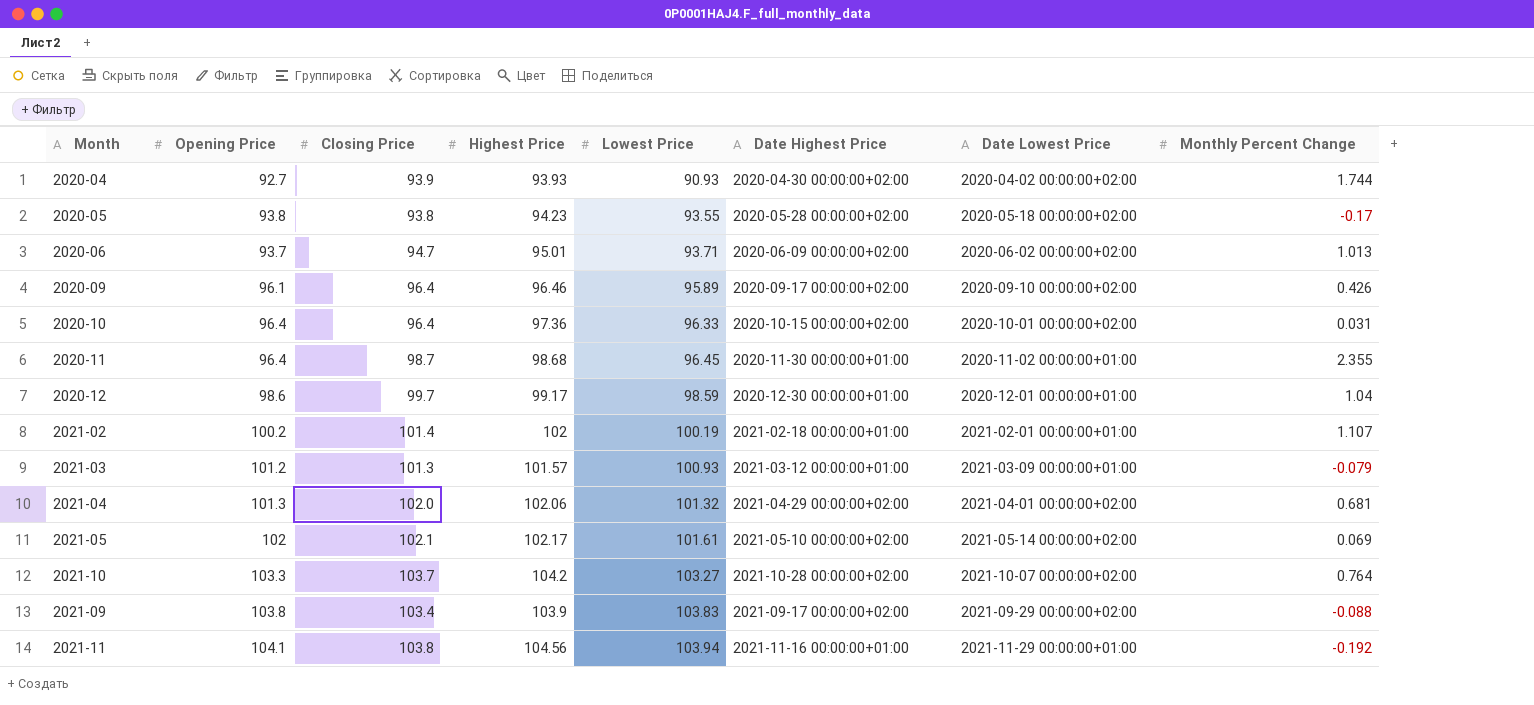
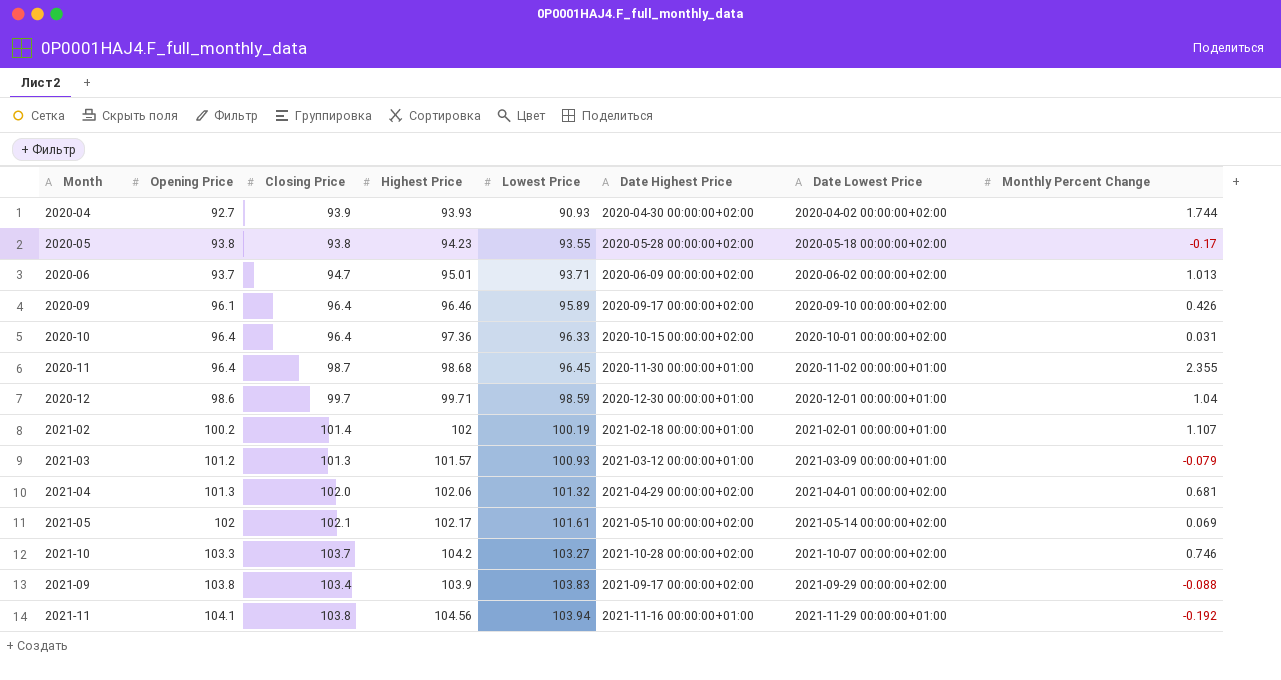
2020-12 | Highest Price: 99.17 -> 99.71
2021-10 | Monthly Percent Change: 0.764 -> 0.746

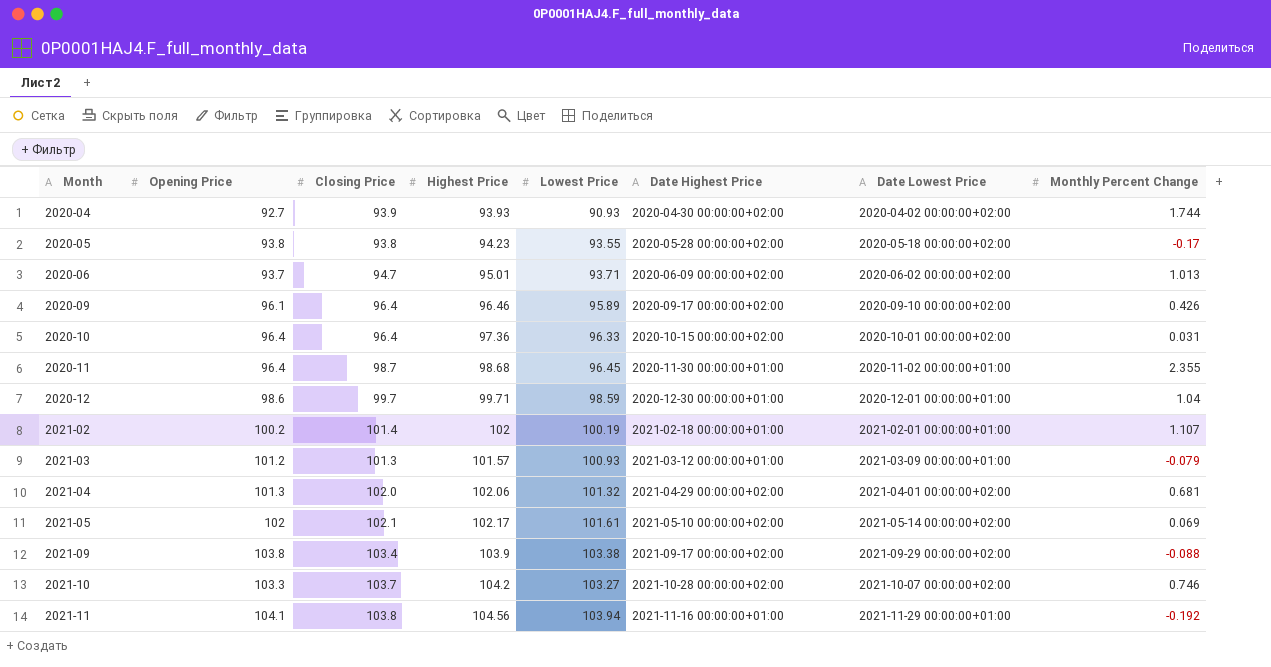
row order: Lowest Price ascending -> Month ascending
2021-09 | Lowest Price: 103.83 -> 103.38

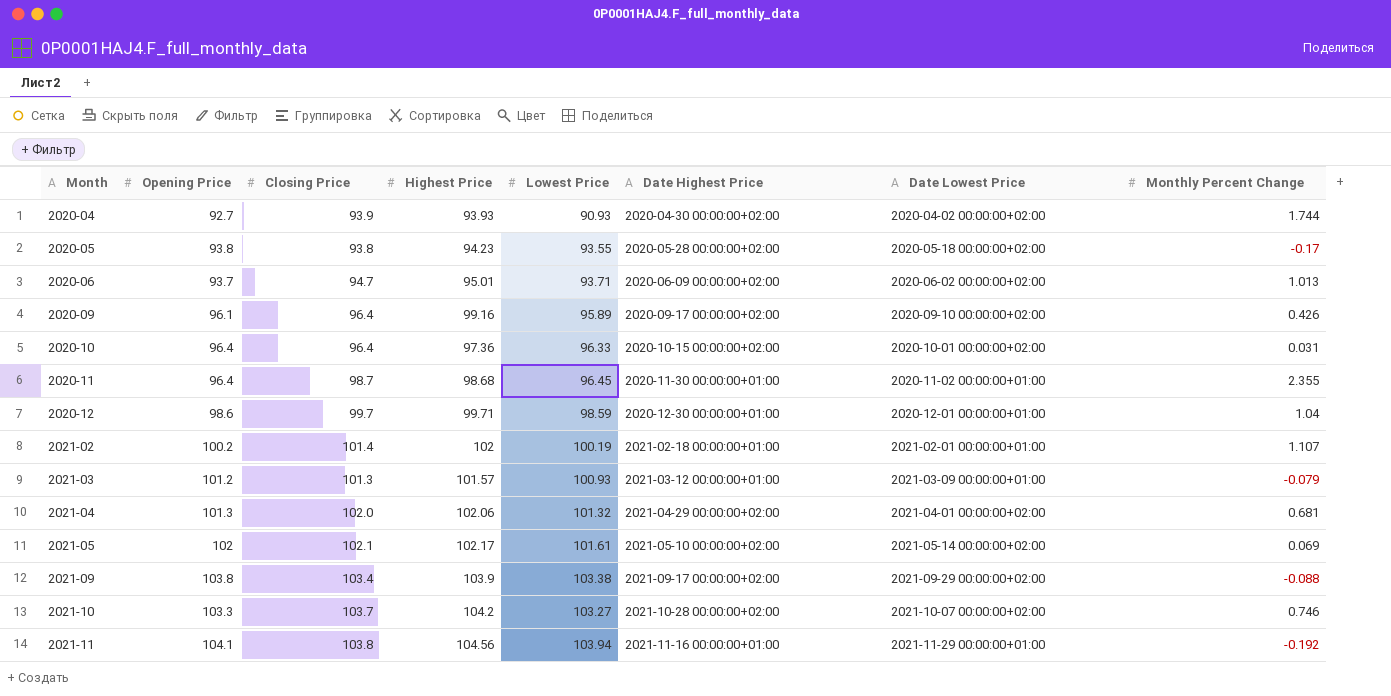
2020-09 | Highest Price: 96.46 -> 99.16

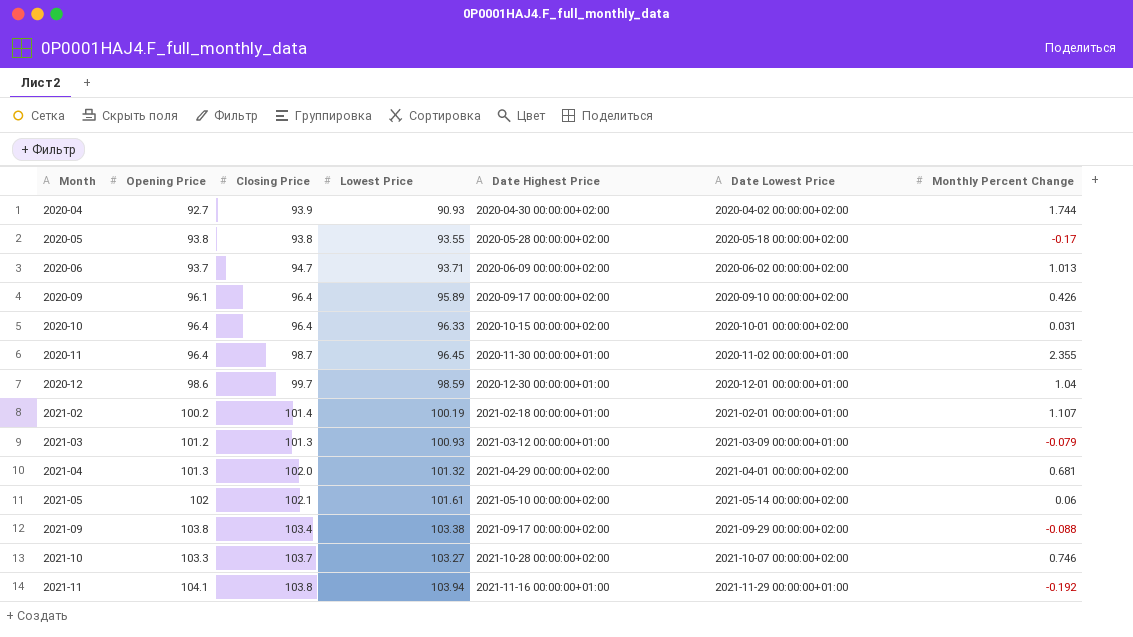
column Highest Price | position: 4 -> none
2021-05 | Monthly Percent Change: 0.069 -> 0.06

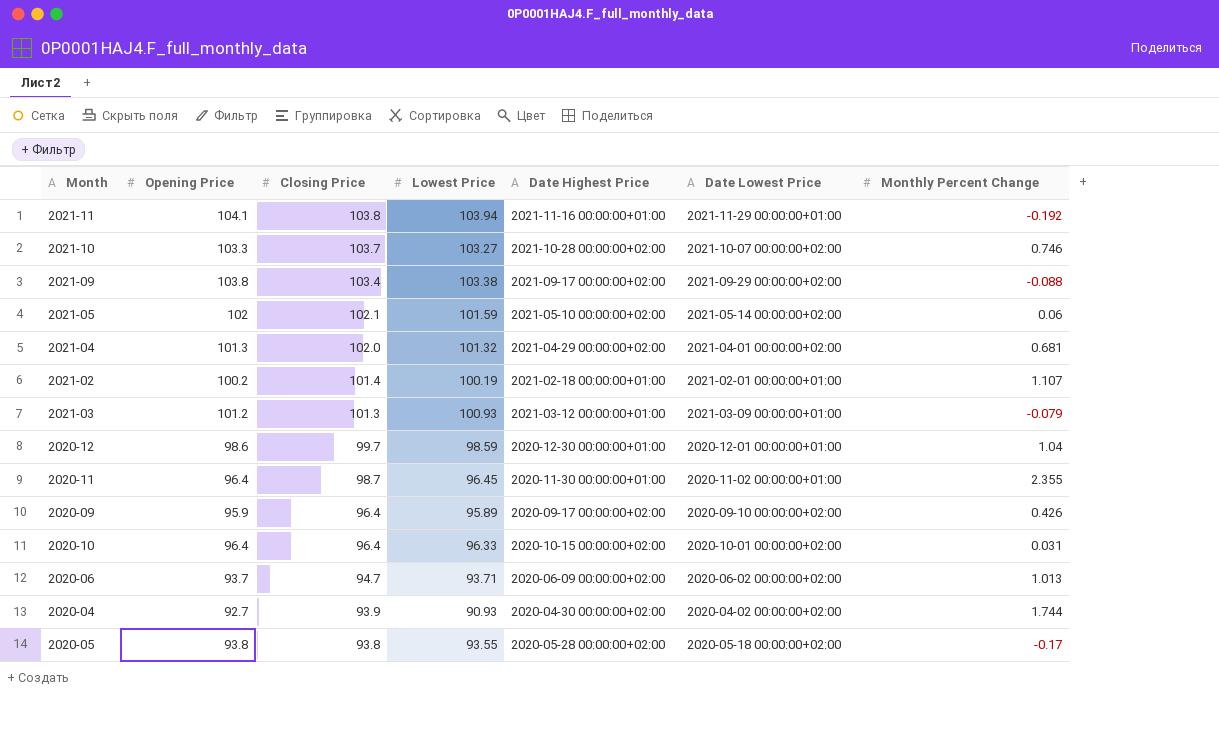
row order: Month ascending -> Closing Price descending
2021-05 | Lowest Price: 101.61 -> 101.59
2020-09 | Opening Price: 96.1 -> 95.9

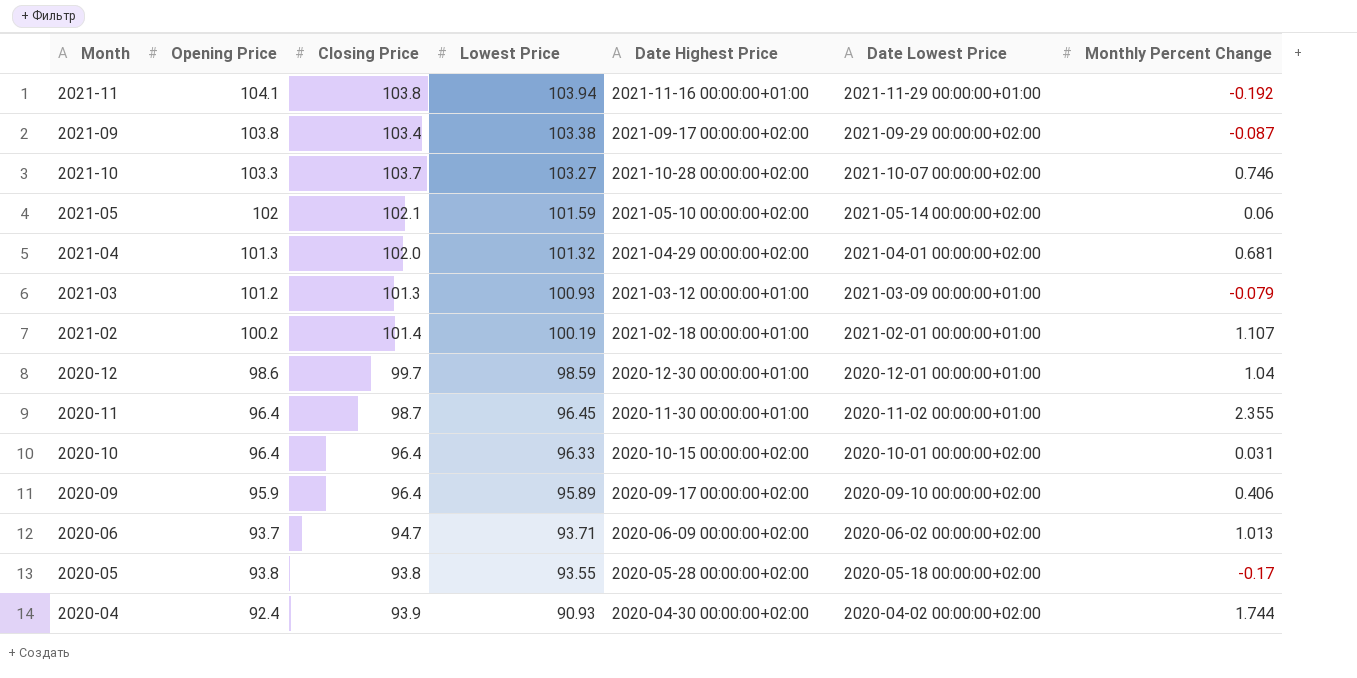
row order: Closing Price descending -> Lowest Price descending
2021-09 | Monthly Percent Change: -0.088 -> -0.087
2020-09 | Monthly Percent Change: 0.426 -> 0.406
2020-04 | Opening Price: 92.7 -> 92.4

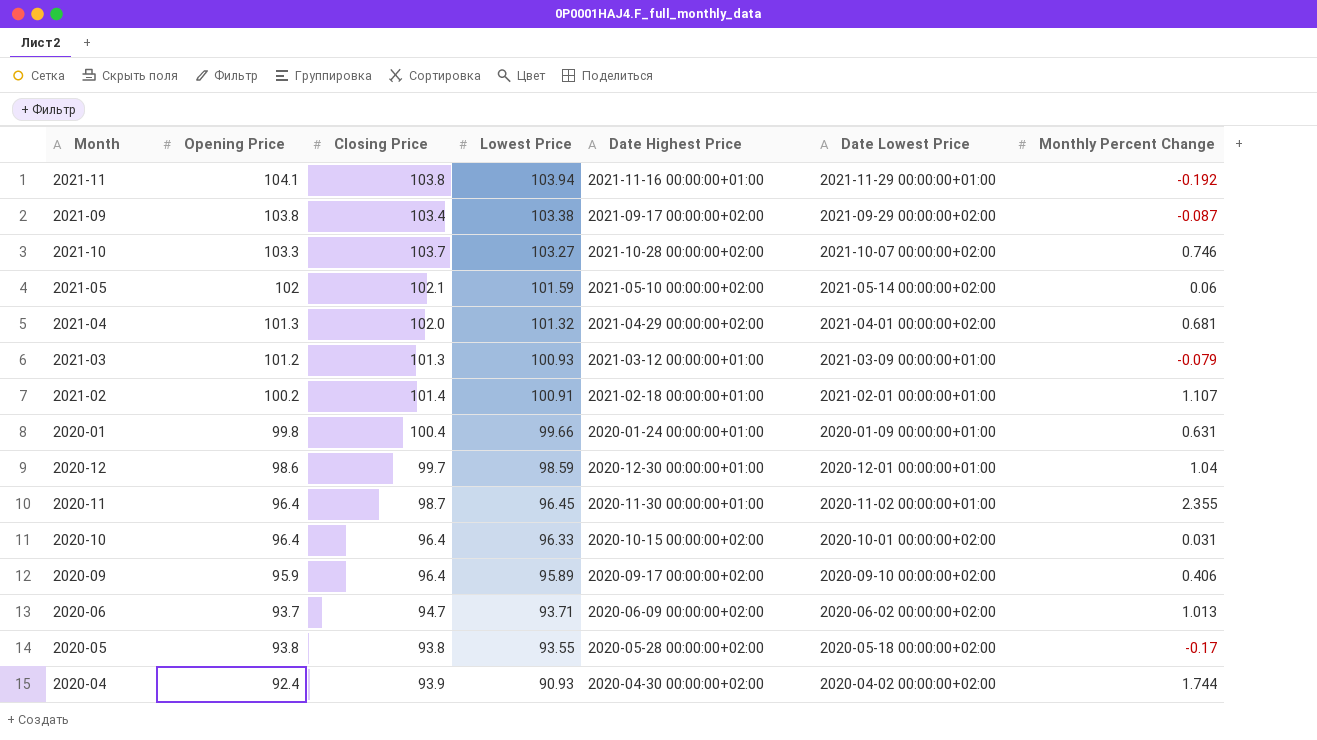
2021-02 | Lowest Price: 100.19 -> 100.91
row 2020-01: none -> 99.8 | 100.4 | 99.66 | 2020-01-24 00:00:00+01:00 | 2020-01-09 00:00:00+01:00 | 0.631

